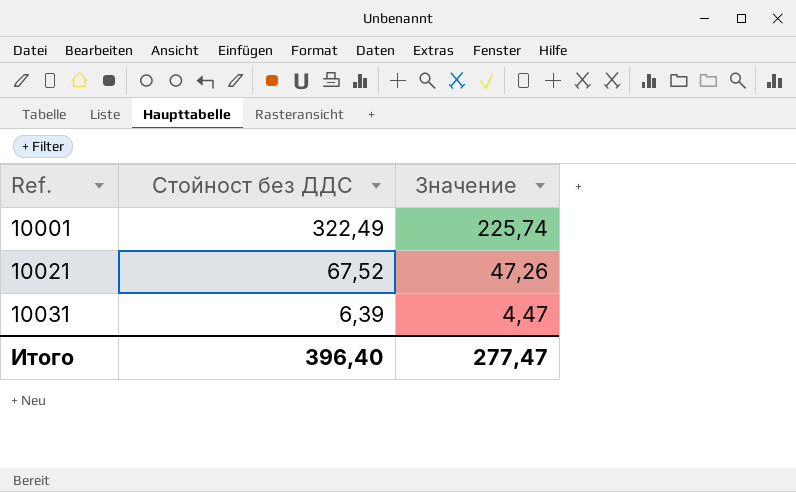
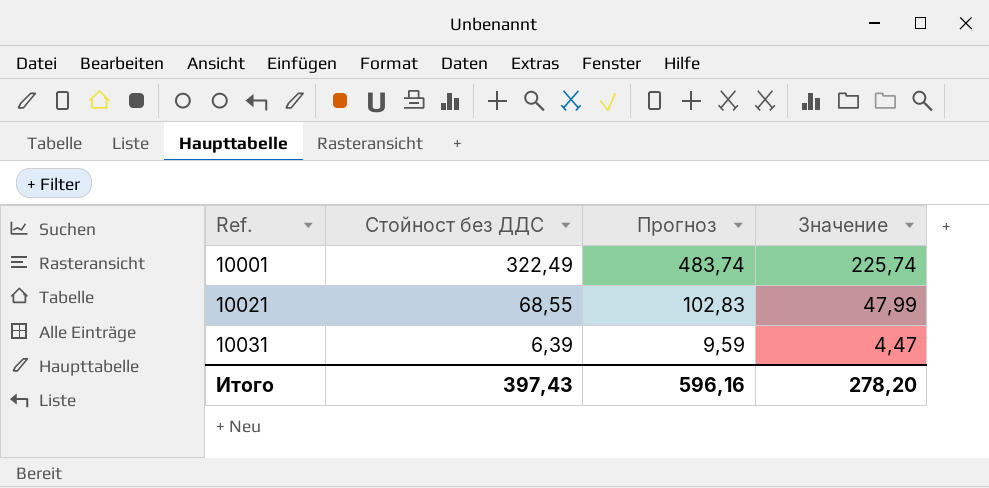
column Прогноз | formula: none -> [Стойност без ДДС] * 1,5
10021 | Стойност без ДДС: 67,52 -> 68,55
10021 | Значение: 47,26 -> 47,99
Итого | Стойност без ДДС: 396,40 -> 397,43
Итого | Значение: 277,47 -> 278,20

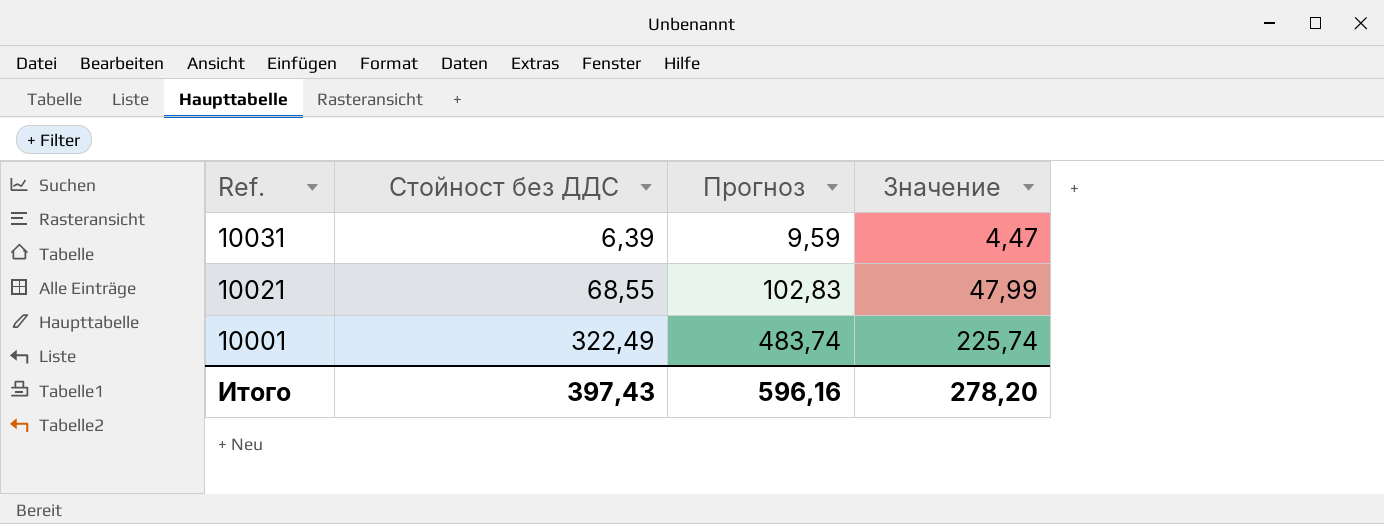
row order: Ref. ascending -> Ref. descending

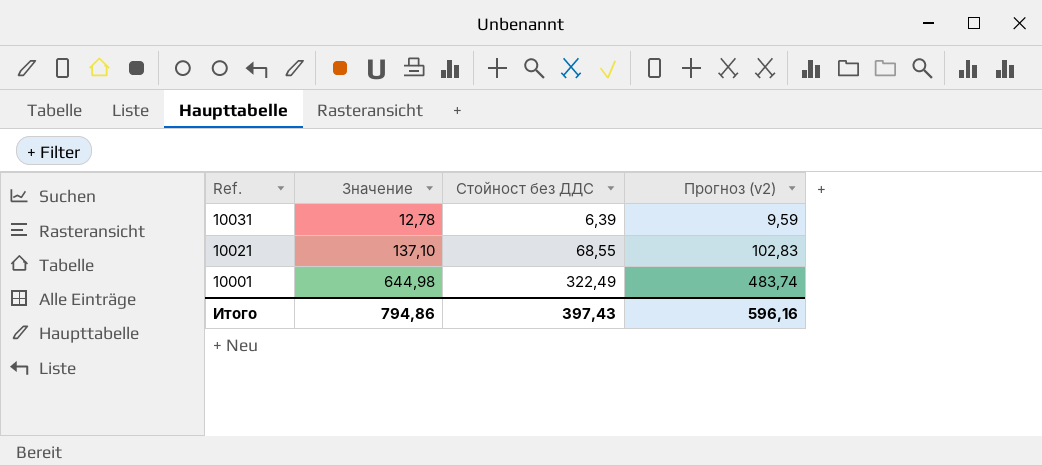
column Значение | formula: [Стойност без ДДС] * 0,7 -> [Стойност без ДДС] * 2
column Значение | position: 4 -> 2
column name: Прогноз -> Прогноз (v2)
Итого | Значение: 278,20 -> 794,86

